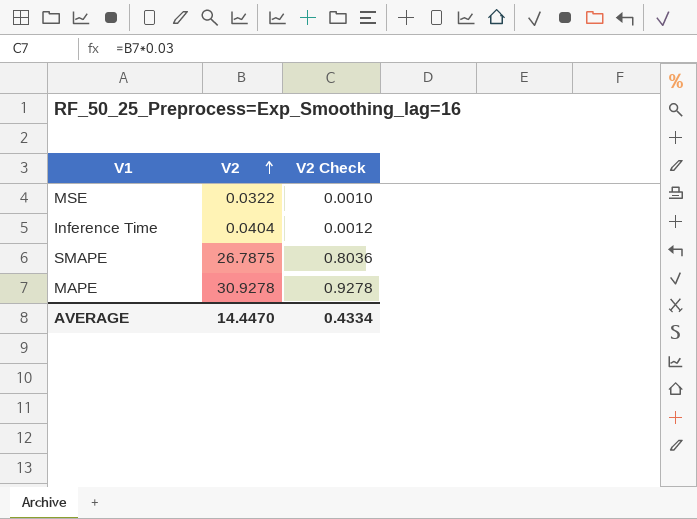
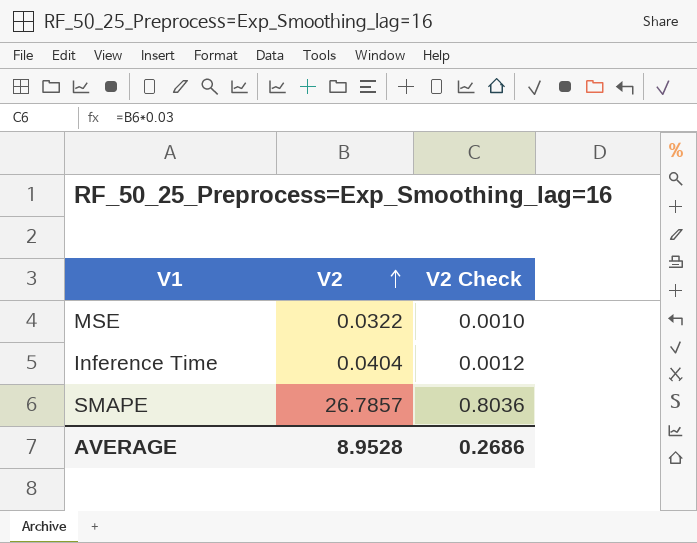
row MAPE: 30.9278 | 0.9278 -> none
SMAPE | V2: 26.7875 -> 26.7857
AVERAGE | V2: 14.4470 -> 8.9528
AVERAGE | V2 Check: 0.4334 -> 0.2686

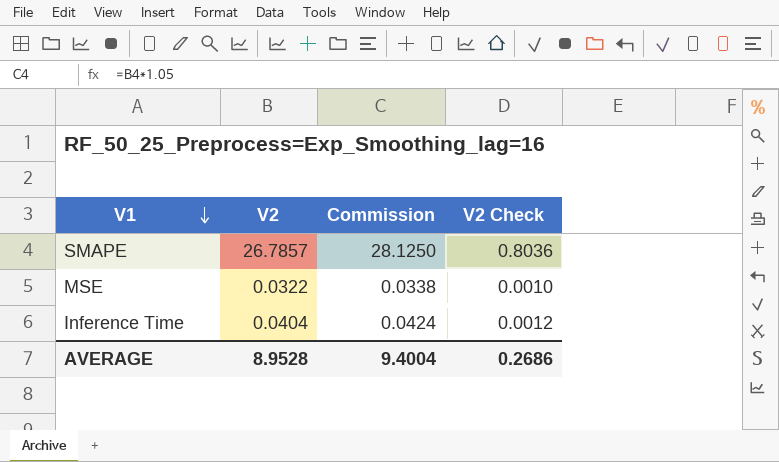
row order: V2 ascending -> V1 descending
column Commission | formula: none -> [V2] * 1.05

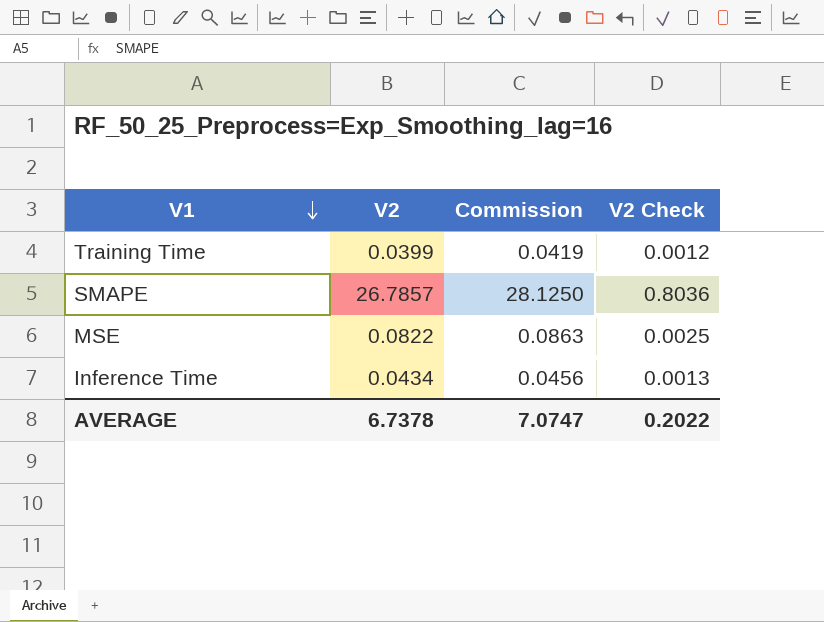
row Training Time: none -> 0.0399 | 0.0419 | 0.0012
MSE | V2: 0.0322 -> 0.0822
MSE | Commission: 0.0338 -> 0.0863
MSE | V2 Check: 0.0010 -> 0.0025
Inference Time | V2: 0.0404 -> 0.0434
Inference Time | Commission: 0.0424 -> 0.0456
Inference Time | V2 Check: 0.0012 -> 0.0013
AVERAGE | V2: 8.9528 -> 6.7378
AVERAGE | Commission: 9.4004 -> 7.0747
AVERAGE | V2 Check: 0.2686 -> 0.2022

